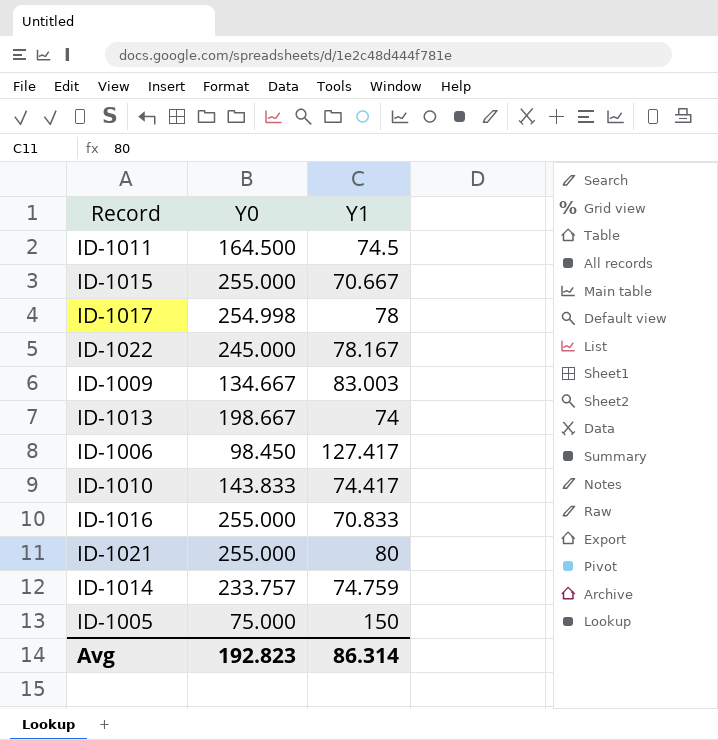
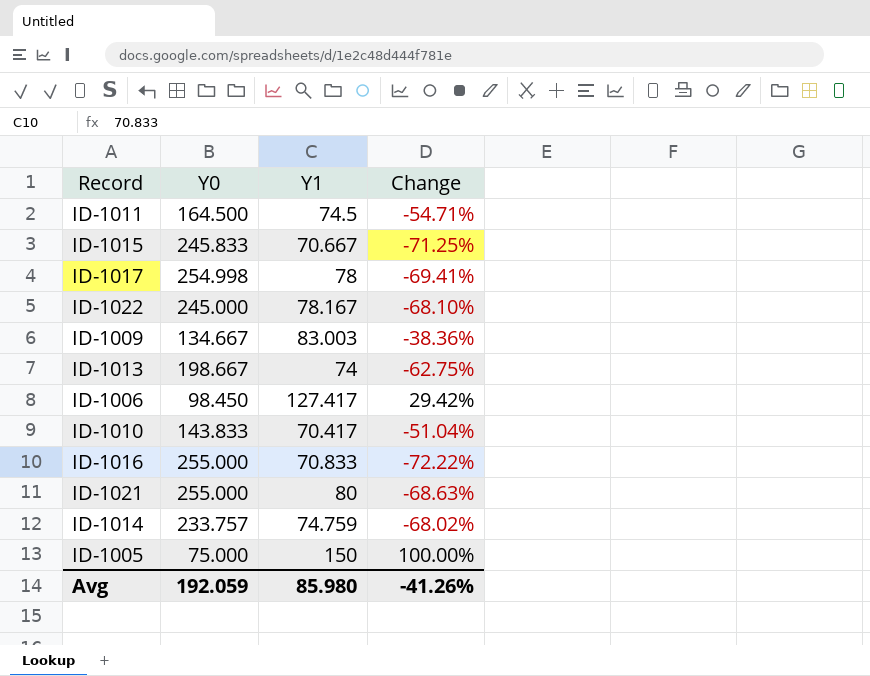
column Change | formula: none -> ([Y1] - [Y0]) / [Y0]
ID-1015 | Y0: 255.000 -> 245.833
ID-1010 | Y1: 74.417 -> 70.417
Avg | Y0: 192.823 -> 192.059
Avg | Y1: 86.314 -> 85.980

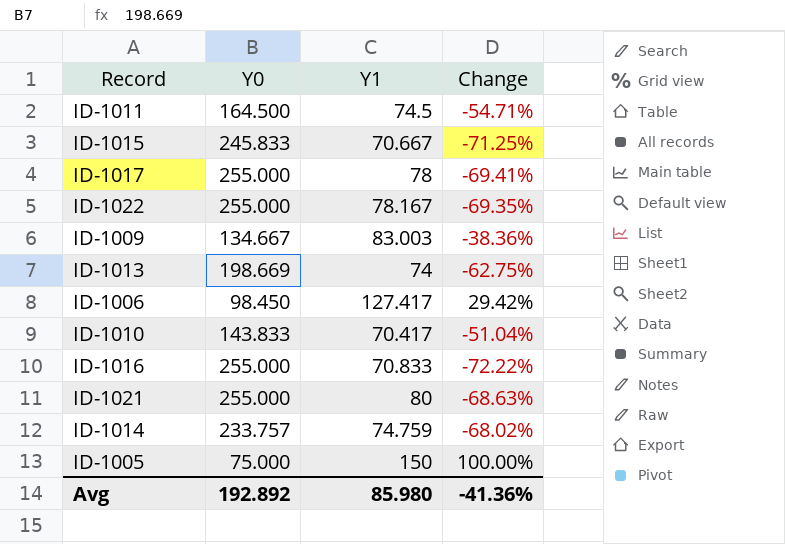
ID-1017 | Y0: 254.998 -> 255.000
ID-1022 | Y0: 245.000 -> 255.000
ID-1022 | Change: -68.10% -> -69.35%
ID-1013 | Y0: 198.667 -> 198.669
Avg | Y0: 192.059 -> 192.892
Avg | Change: -41.26% -> -41.36%

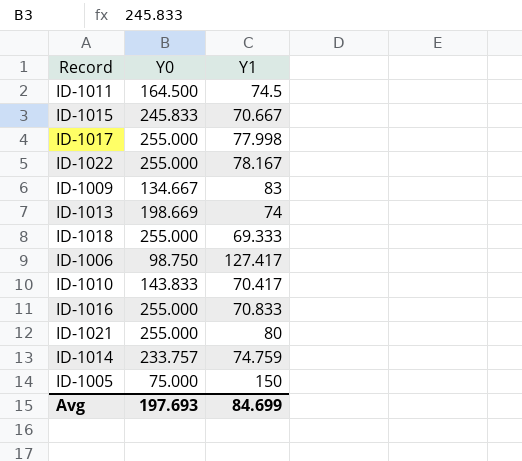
column Change | formula: ([Y1] - [Y0]) / [Y0] -> none
ID-1017 | Y1: 78 -> 77.998
ID-1009 | Y1: 83.003 -> 83
row ID-1018: none -> 255.000 | 69.333
ID-1006 | Y0: 98.450 -> 98.750
Avg | Y0: 192.892 -> 197.693
Avg | Y1: 85.980 -> 84.699

